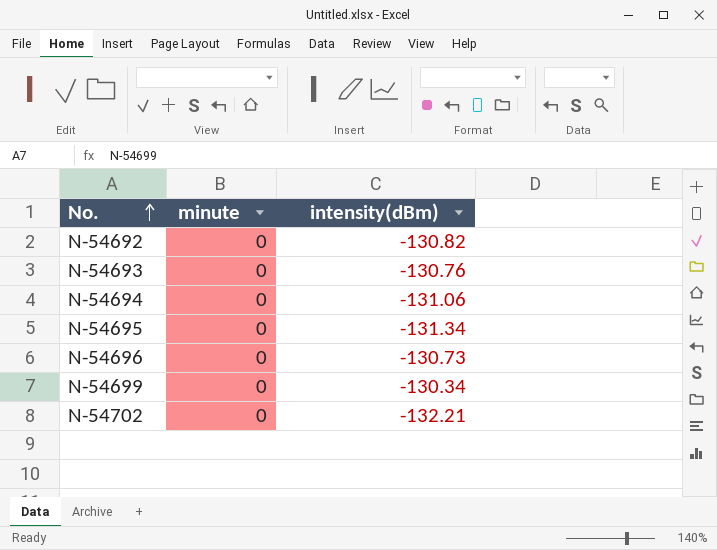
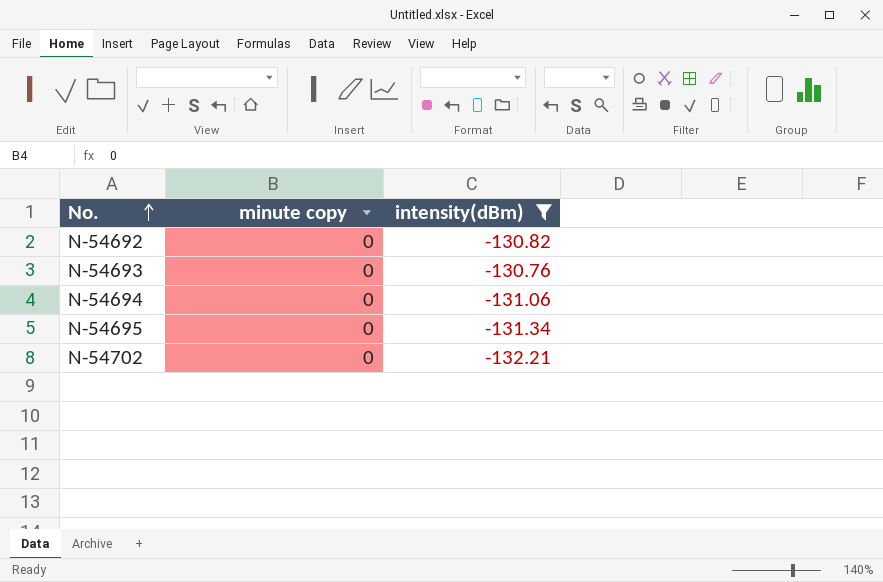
filter: none -> intensity(dBm) <= -130.76
column name: minute -> minute copy

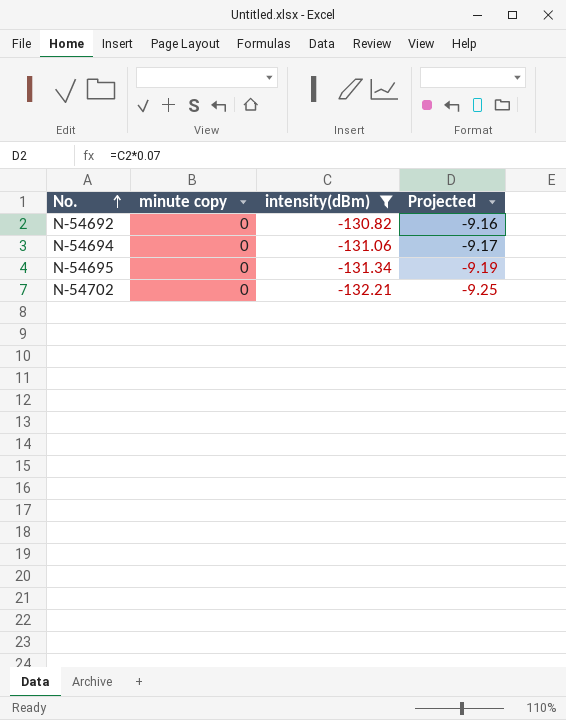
column Projected | formula: none -> [intensity(dBm)] * 0.07
row N-54693: 0 | -130.76 -> none

